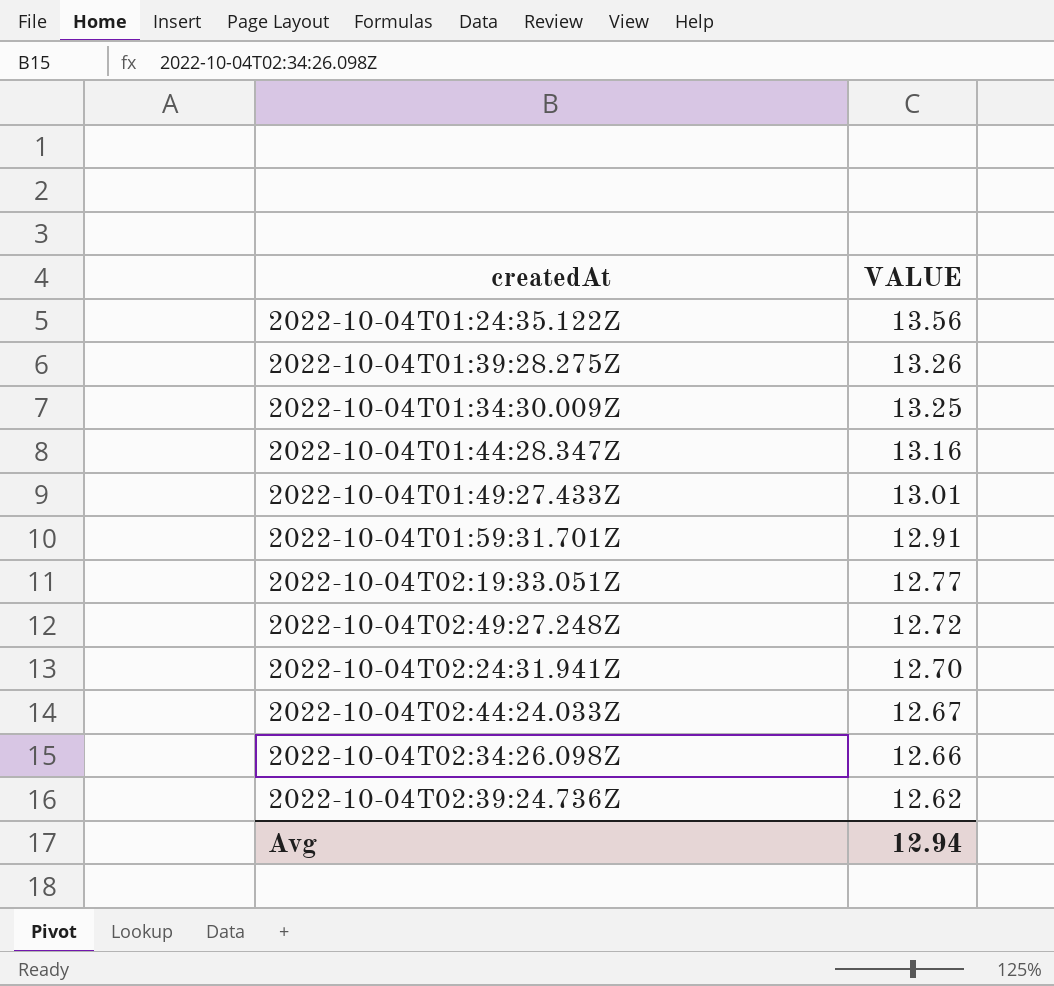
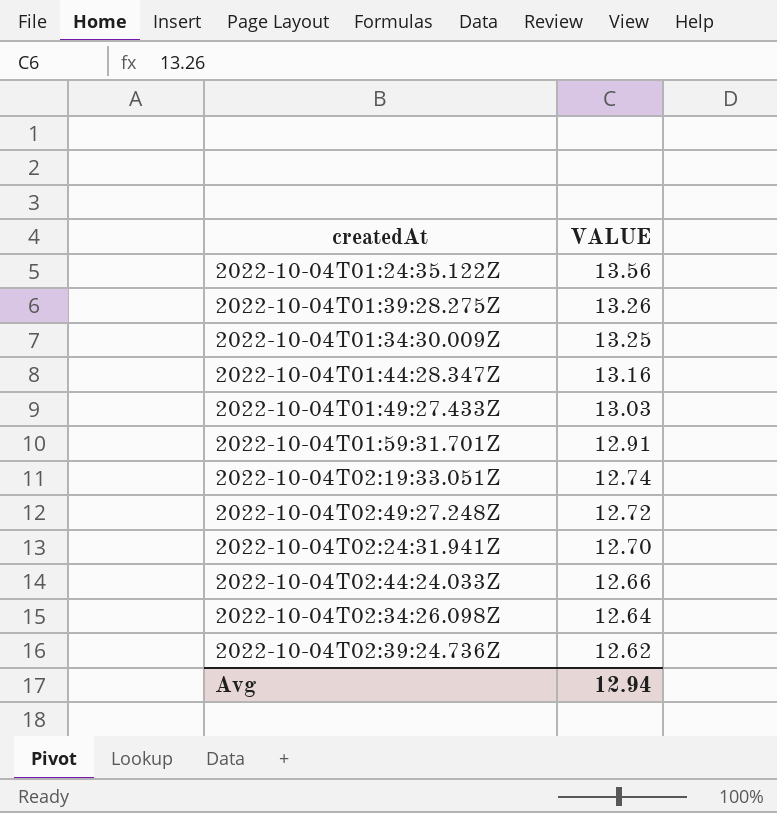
2022-10-04T01:49:27.433Z | VALUE: 13.01 -> 13.03
2022-10-04T02:19:33.051Z | VALUE: 12.77 -> 12.74
2022-10-04T02:44:24.033Z | VALUE: 12.67 -> 12.66
2022-10-04T02:34:26.098Z | VALUE: 12.66 -> 12.64

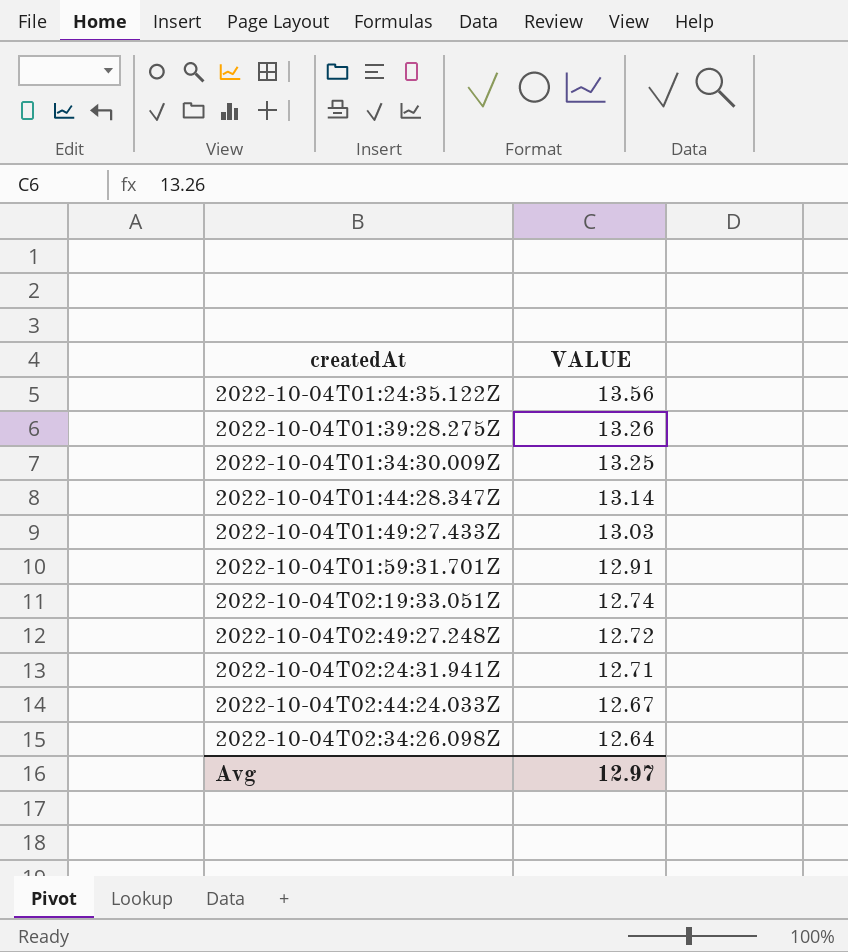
row 2022-10-04T02:39:24.736Z: 12.62 -> none
2022-10-04T01:44:28.347Z | VALUE: 13.16 -> 13.14
2022-10-04T02:24:31.941Z | VALUE: 12.70 -> 12.71
2022-10-04T02:44:24.033Z | VALUE: 12.66 -> 12.67
Avg | VALUE: 12.94 -> 12.97

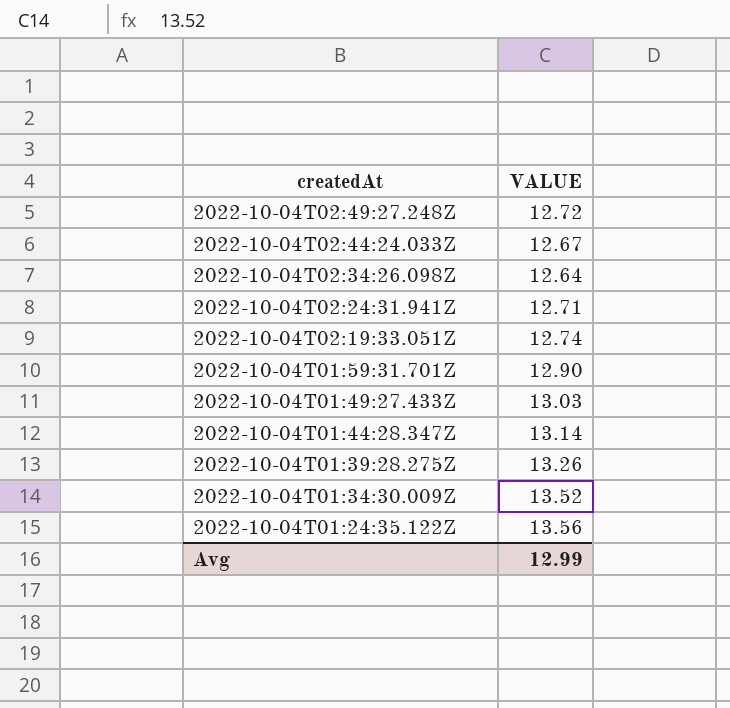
row order: VALUE descending -> createdAt descending
2022-10-04T01:59:31.701Z | VALUE: 12.91 -> 12.90
2022-10-04T01:34:30.009Z | VALUE: 13.25 -> 13.52
Avg | VALUE: 12.97 -> 12.99

